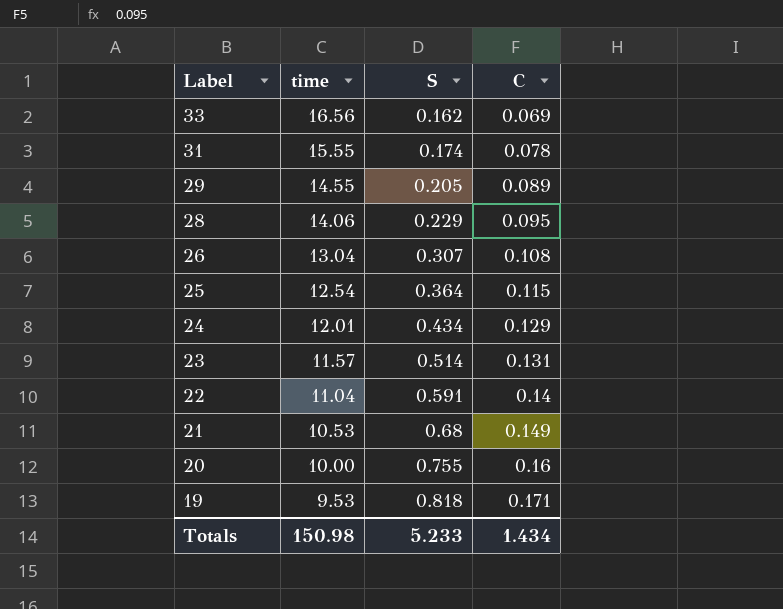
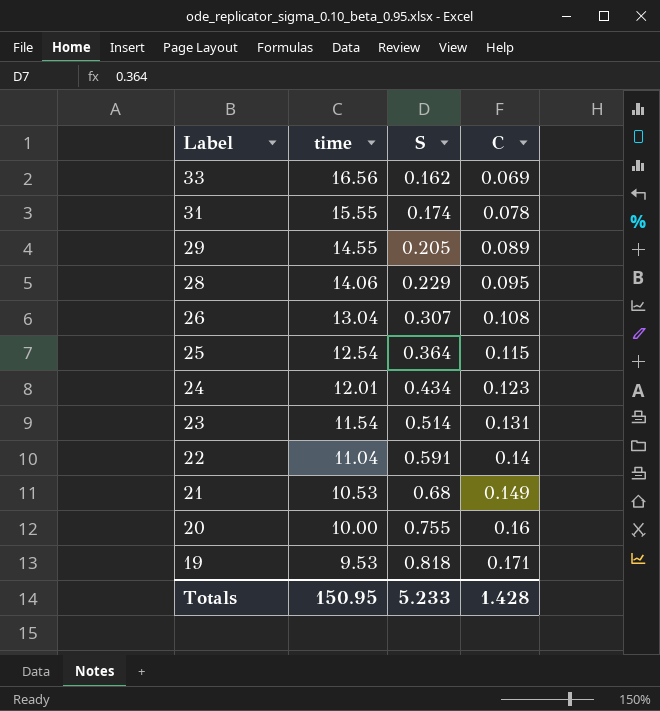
24 | C: 0.129 -> 0.123
23 | time: 11.57 -> 11.54
Totals | time: 150.98 -> 150.95
Totals | C: 1.434 -> 1.428

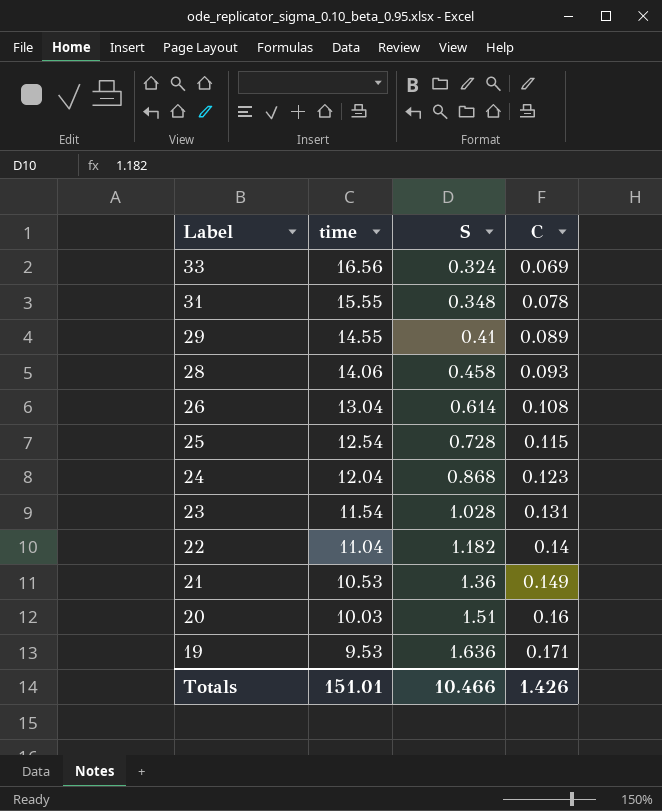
33 | S: 0.162 -> 0.324
31 | S: 0.174 -> 0.348
29 | S: 0.205 -> 0.41
28 | S: 0.229 -> 0.458
28 | C: 0.095 -> 0.093
26 | S: 0.307 -> 0.614
25 | S: 0.364 -> 0.728
24 | time: 12.01 -> 12.04
24 | S: 0.434 -> 0.868
23 | S: 0.514 -> 1.028
22 | S: 0.591 -> 1.182
21 | S: 0.68 -> 1.36
20 | time: 10.00 -> 10.03
20 | S: 0.755 -> 1.51
19 | S: 0.818 -> 1.636
Totals | time: 150.95 -> 151.01
Totals | S: 5.233 -> 10.466
Totals | C: 1.428 -> 1.426

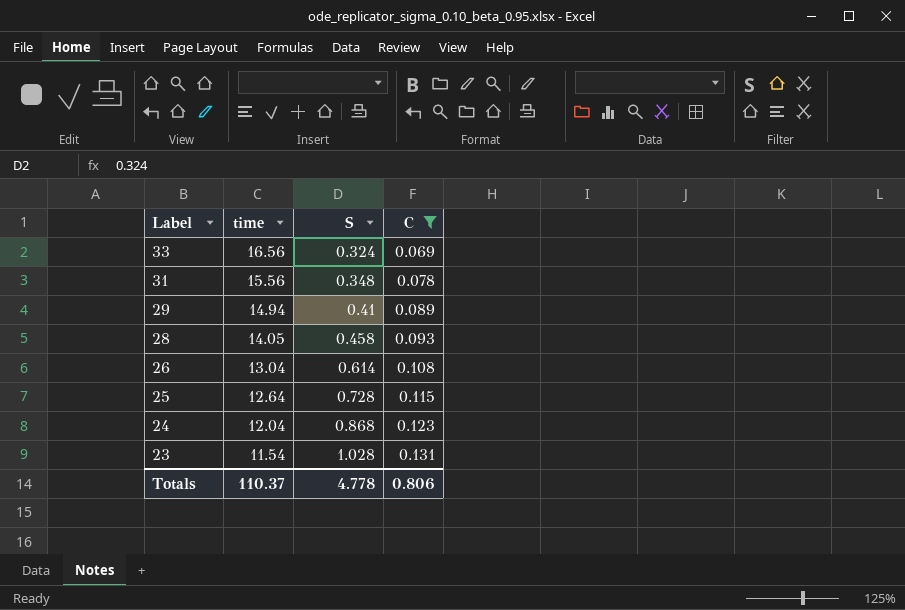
filter: none -> C <= 0.131
31 | time: 15.55 -> 15.56
29 | time: 14.55 -> 14.94
28 | time: 14.06 -> 14.05
25 | time: 12.54 -> 12.64
Totals | time: 151.01 -> 110.37
Totals | S: 10.466 -> 4.778
Totals | C: 1.426 -> 0.806

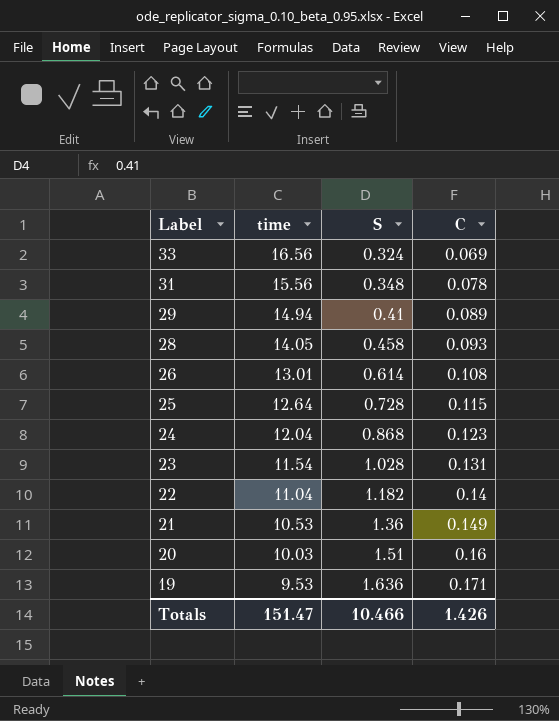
filter: C <= 0.131 -> none
26 | time: 13.04 -> 13.01
Totals | time: 110.37 -> 151.47
Totals | S: 4.778 -> 10.466
Totals | C: 0.806 -> 1.426

